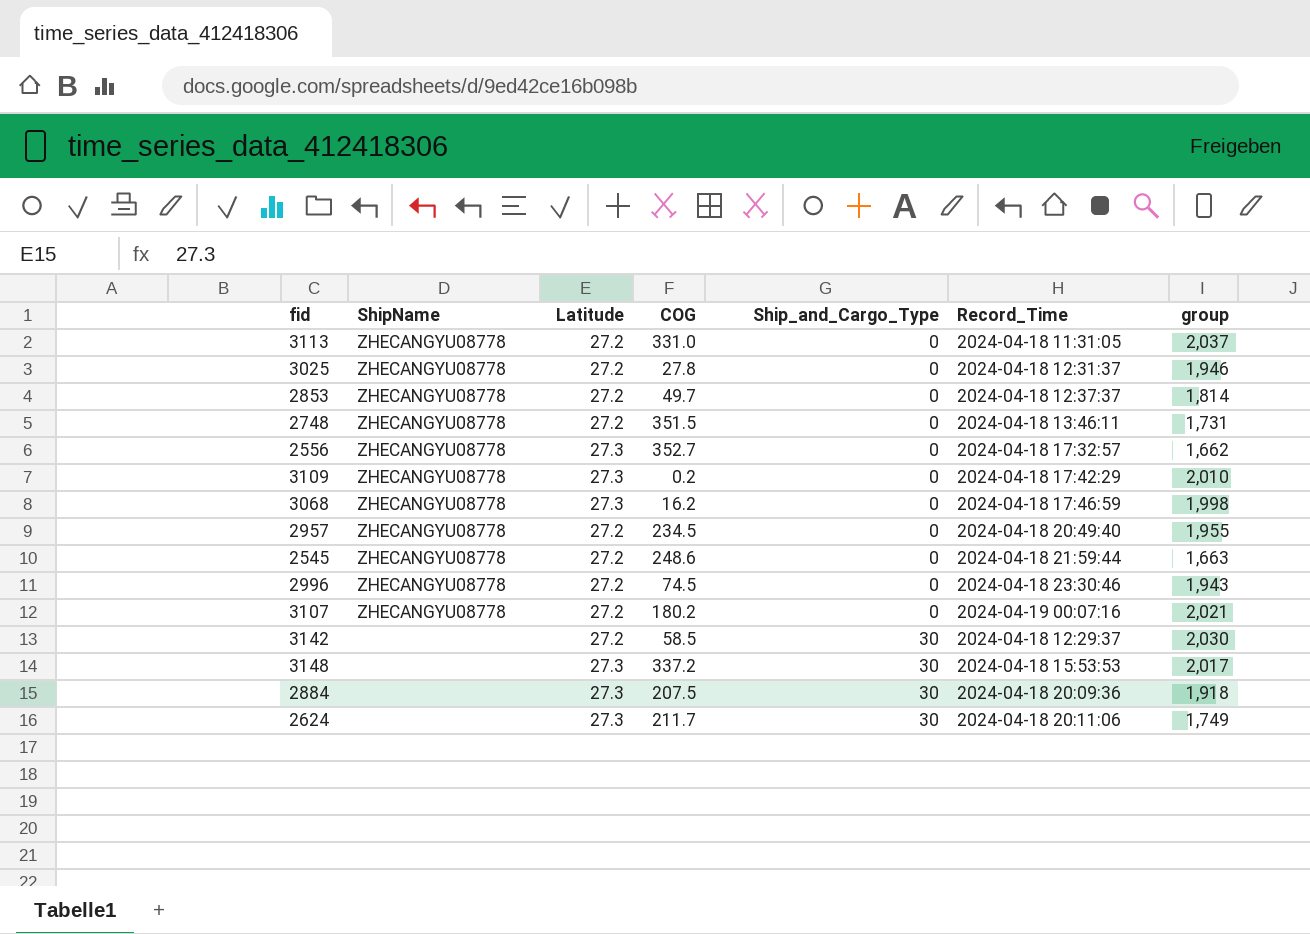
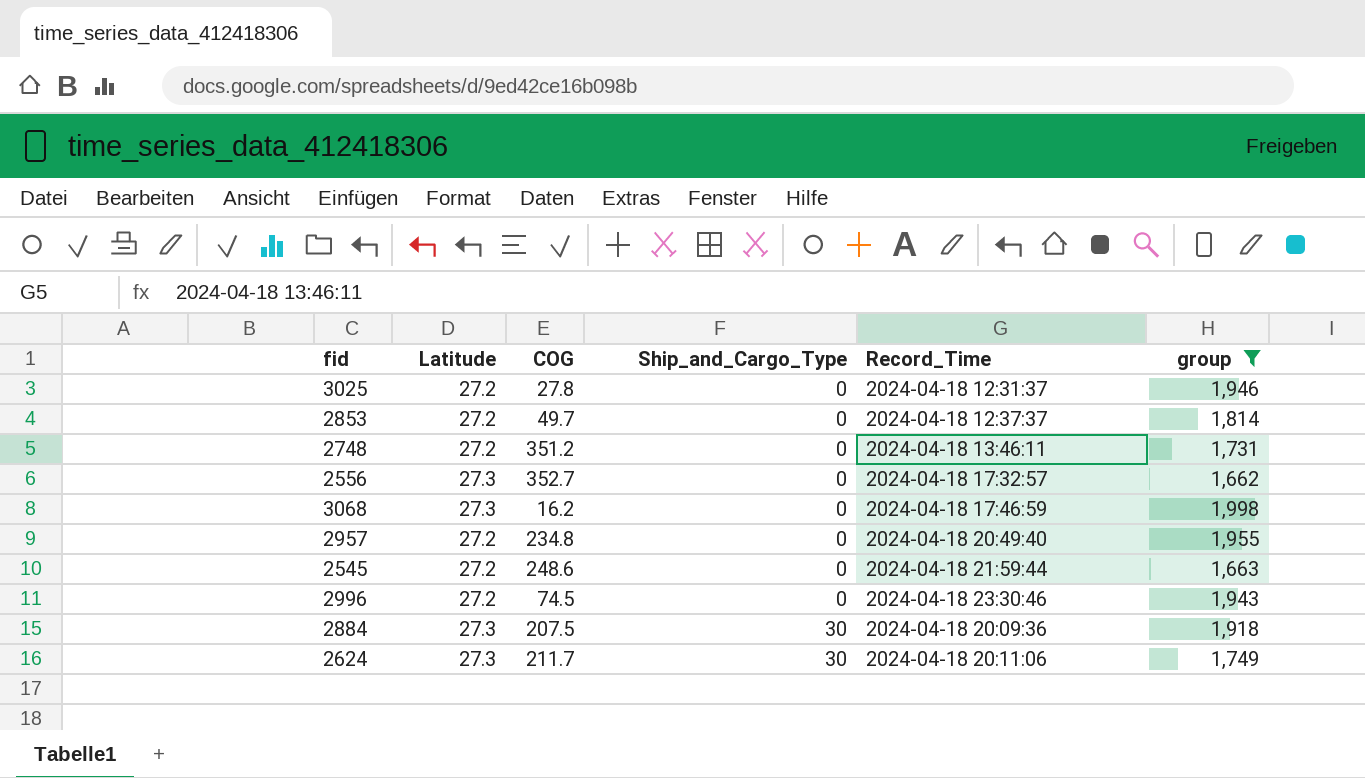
filter: none -> group <= 1,998
column ShipName | position: 2 -> none
2748 | COG: 351.5 -> 351.2
2957 | COG: 234.5 -> 234.8

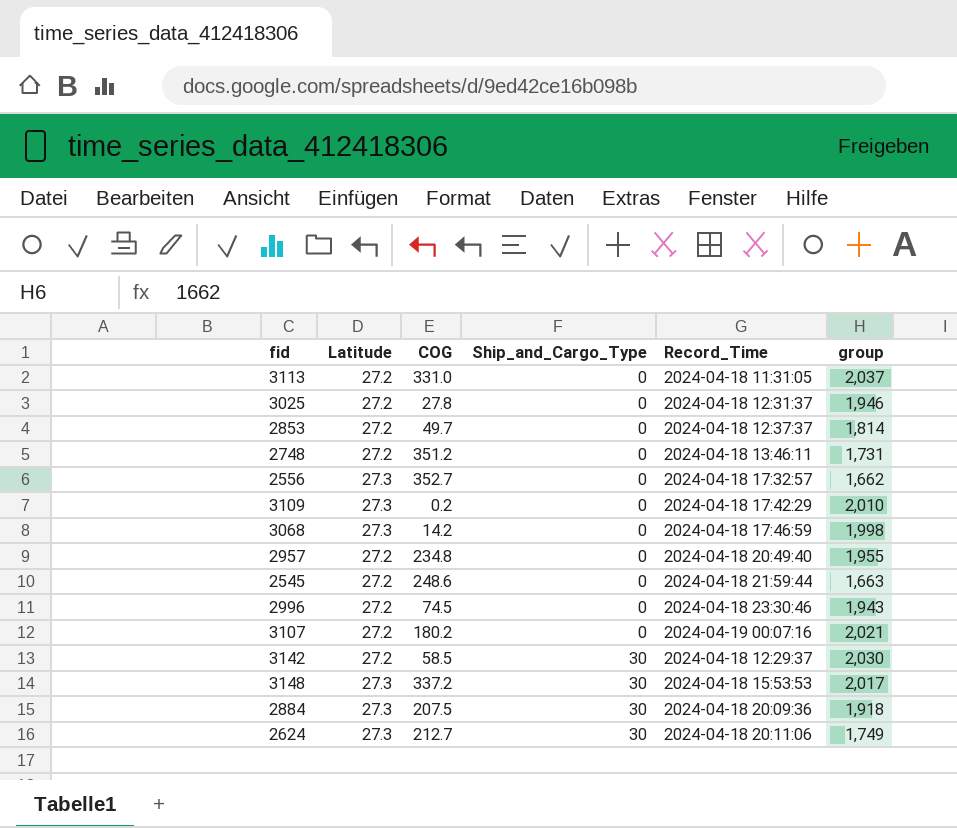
filter: group <= 1,998 -> none
3068 | COG: 16.2 -> 14.2
2624 | COG: 211.7 -> 212.7

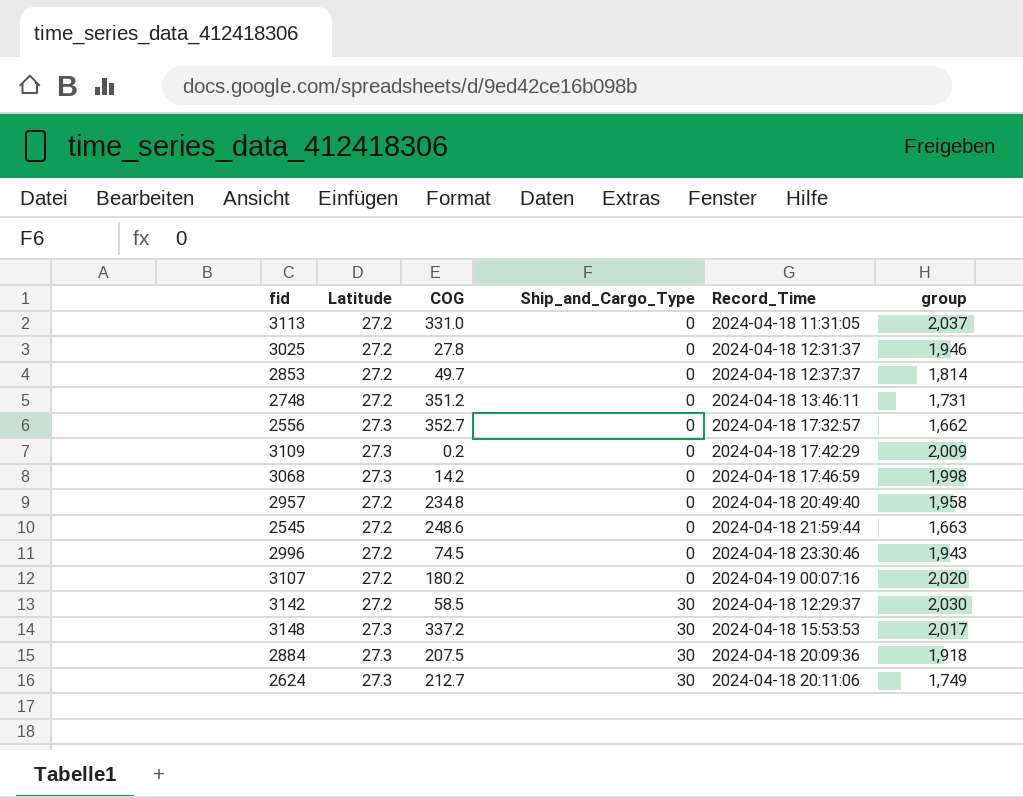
3109 | group: 2,010 -> 2,009
2957 | group: 1,955 -> 1,958
3107 | group: 2,021 -> 2,020

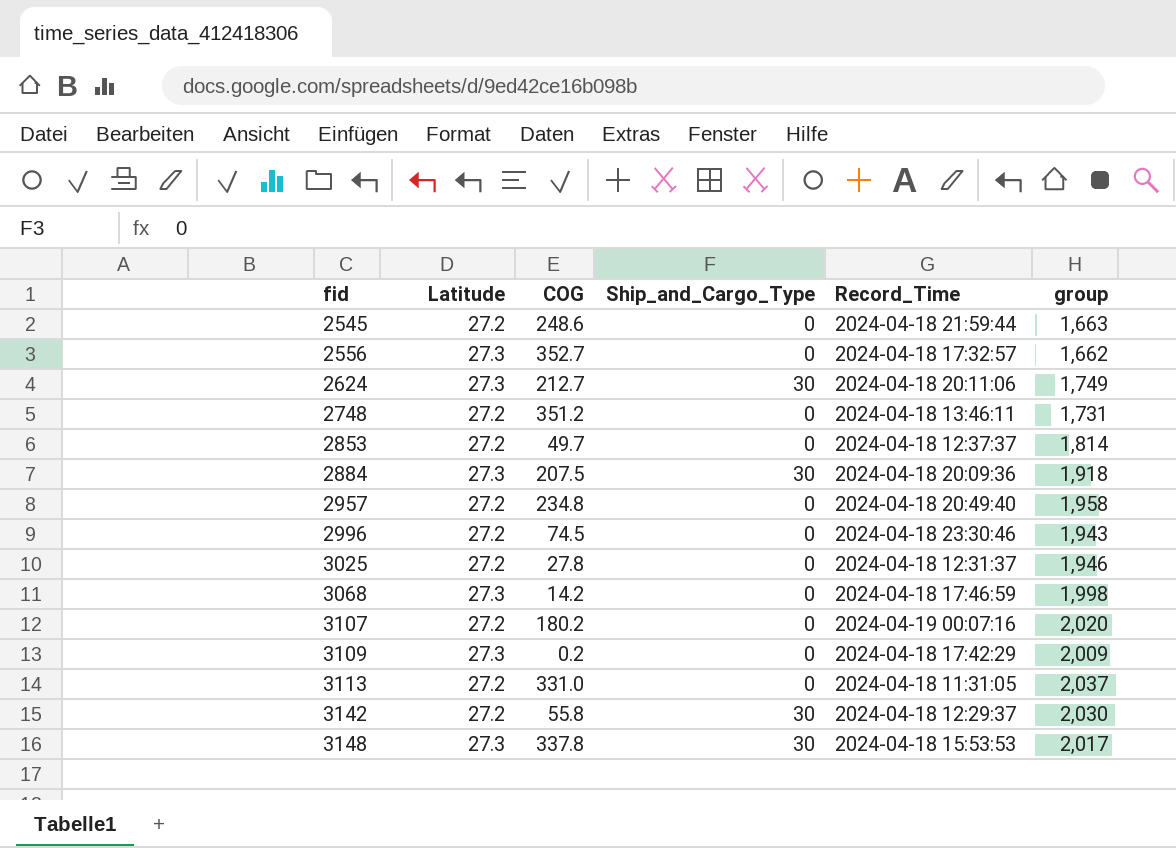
row order: Ship_and_Cargo_Type ascending -> fid ascending
3142 | COG: 58.5 -> 55.8
3148 | COG: 337.2 -> 337.8

